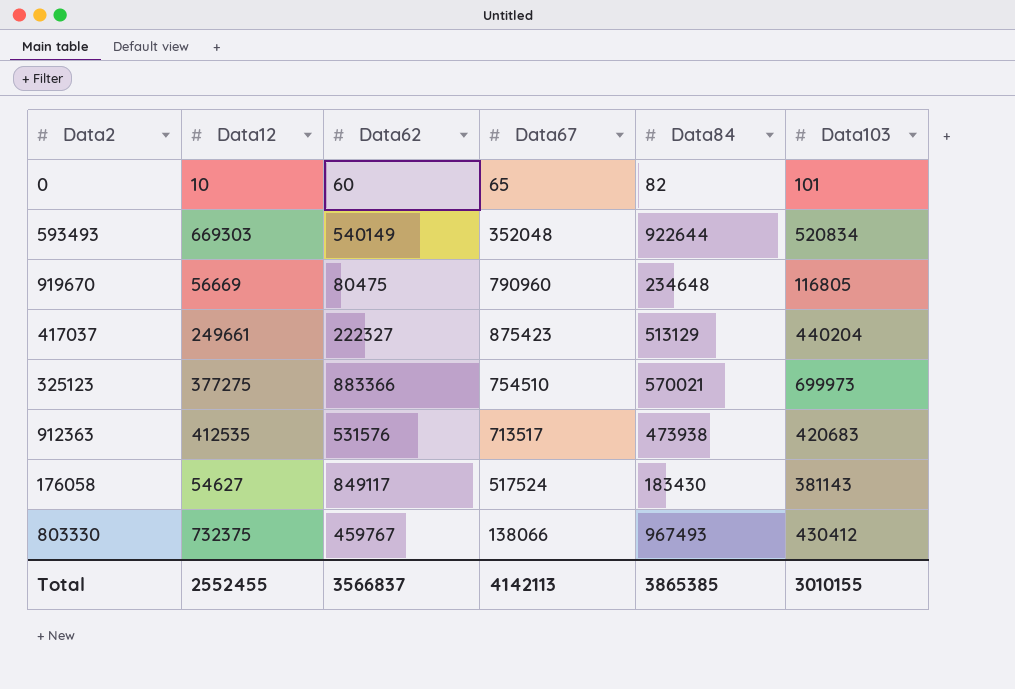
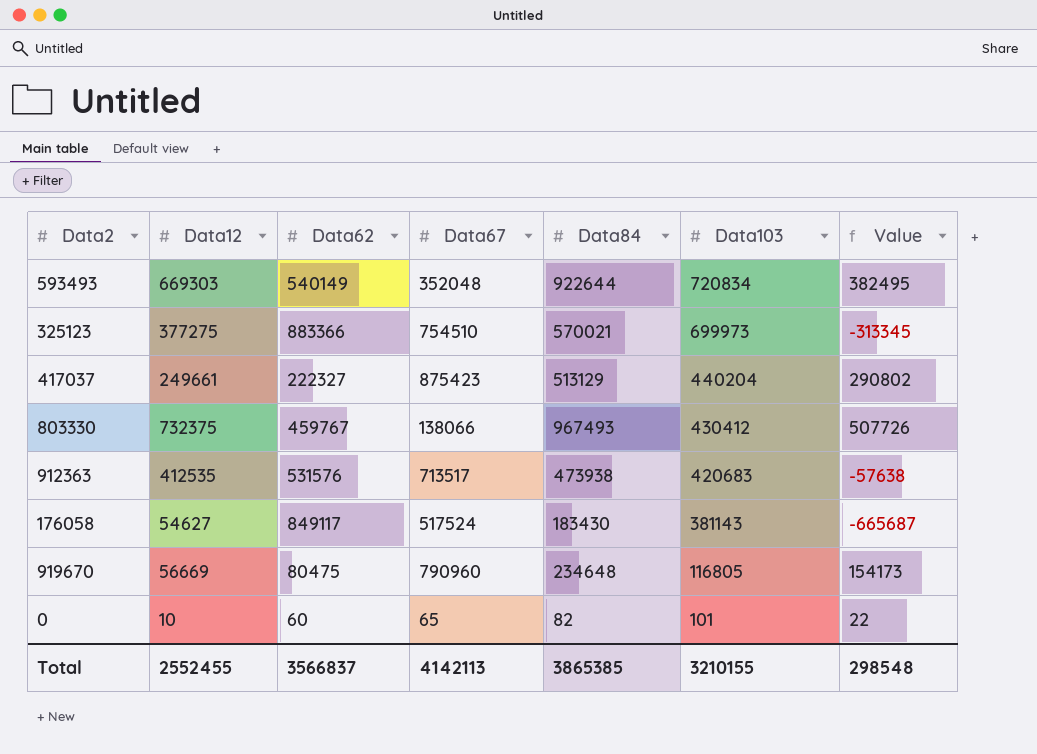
row order: none -> Data103 descending
column Value | formula: none -> [Data84] - [Data62]
593493 | Data103: 520834 -> 720834
Total | Data103: 3010155 -> 3210155

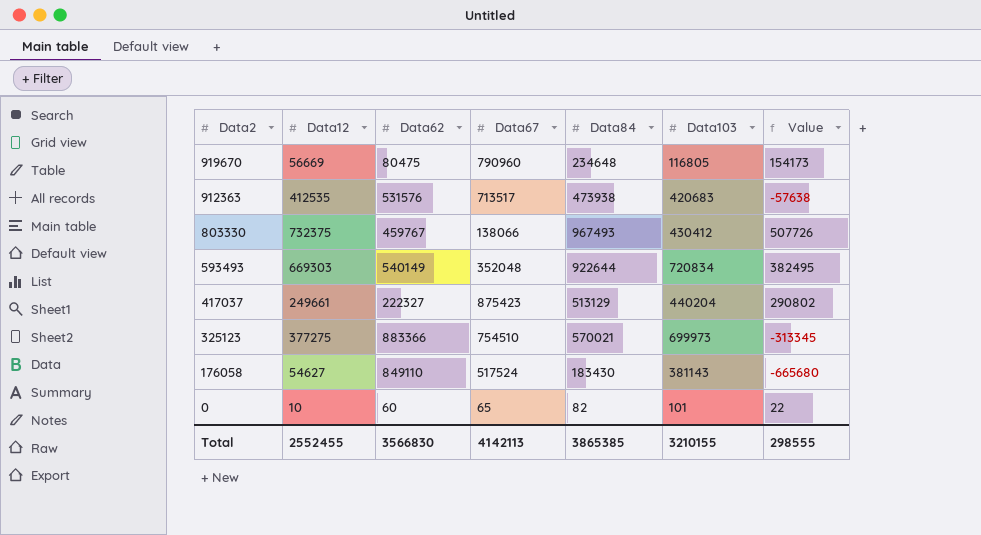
row order: Data103 descending -> Data2 descending
176058 | Data62: 849117 -> 849110
176058 | Value: -665687 -> -665680
Total | Data62: 3566837 -> 3566830
Total | Value: 298548 -> 298555

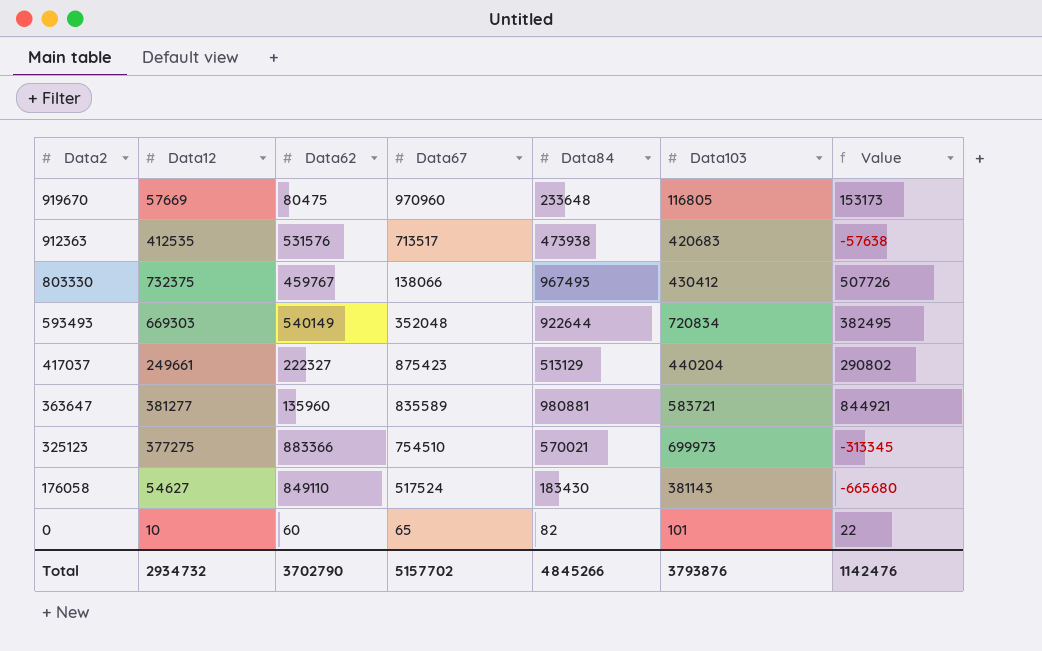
919670 | Data12: 56669 -> 57669
919670 | Data67: 790960 -> 970960
919670 | Data84: 234648 -> 233648
919670 | Value: 154173 -> 153173
row 363647: none -> 381277 | 135960 | 835589 | 980881 | 583721 | 844921
Total | Data12: 2552455 -> 2934732
Total | Data62: 3566830 -> 3702790
Total | Data67: 4142113 -> 5157702
Total | Data84: 3865385 -> 4845266
Total | Data103: 3210155 -> 3793876
Total | Value: 298555 -> 1142476

